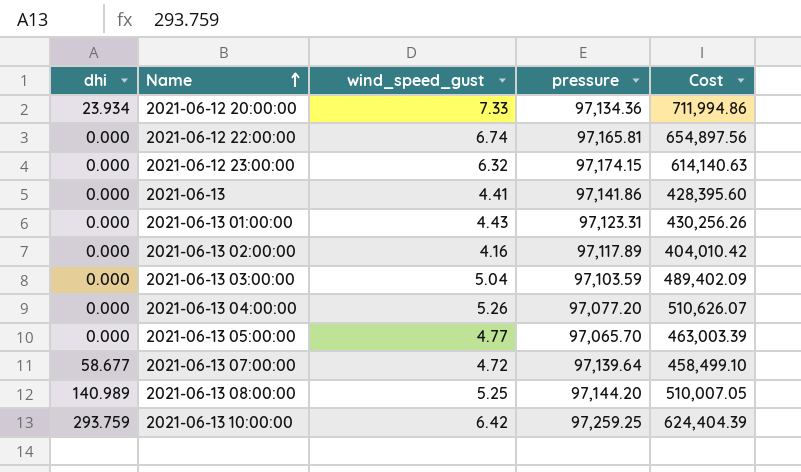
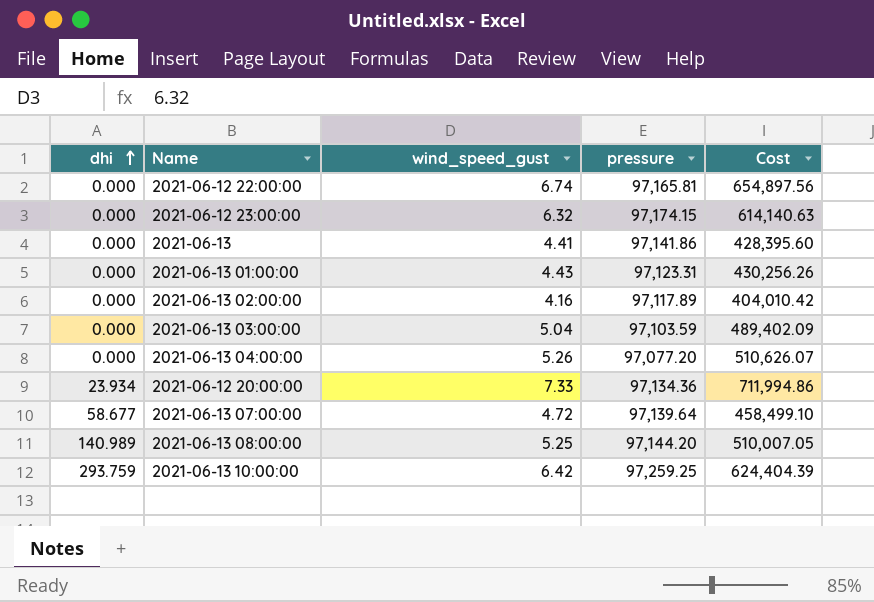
row order: Name ascending -> dhi ascending
row 2021-06-13 05:00:00: 0.000 | 4.77 | 97,065.70 | 463,003.39 -> none

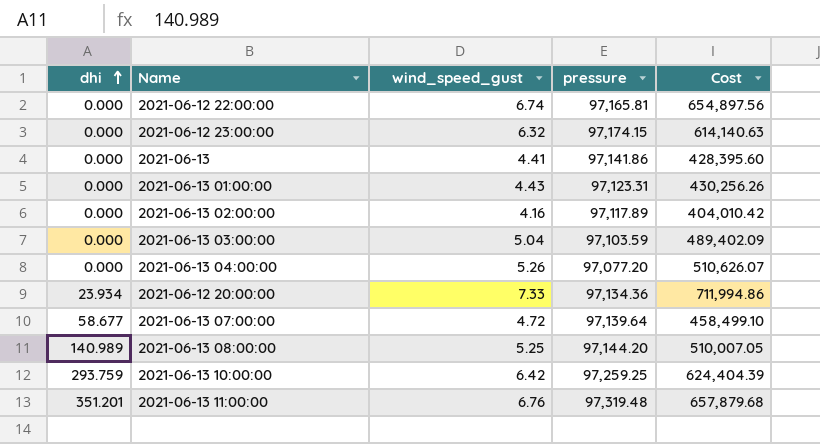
row 2021-06-13 11:00:00: none -> 351.201 | 6.76 | 97,319.48 | 657,879.68

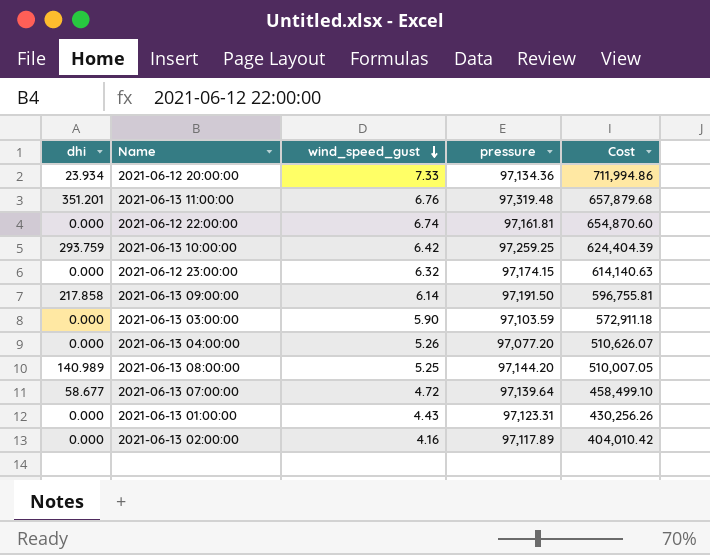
row order: dhi ascending -> wind_speed_gust descending
row 2021-06-13: 0.000 | 4.41 | 97,141.86 | 428,395.60 -> none
2021-06-12 22:00:00 | pressure: 97,165.81 -> 97,161.81
2021-06-12 22:00:00 | Cost: 654,897.56 -> 654,870.60
row 2021-06-13 09:00:00: none -> 217.858 | 6.14 | 97,191.50 | 596,755.81
2021-06-13 03:00:00 | wind_speed_gust: 5.04 -> 5.90
2021-06-13 03:00:00 | Cost: 489,402.09 -> 572,911.18

